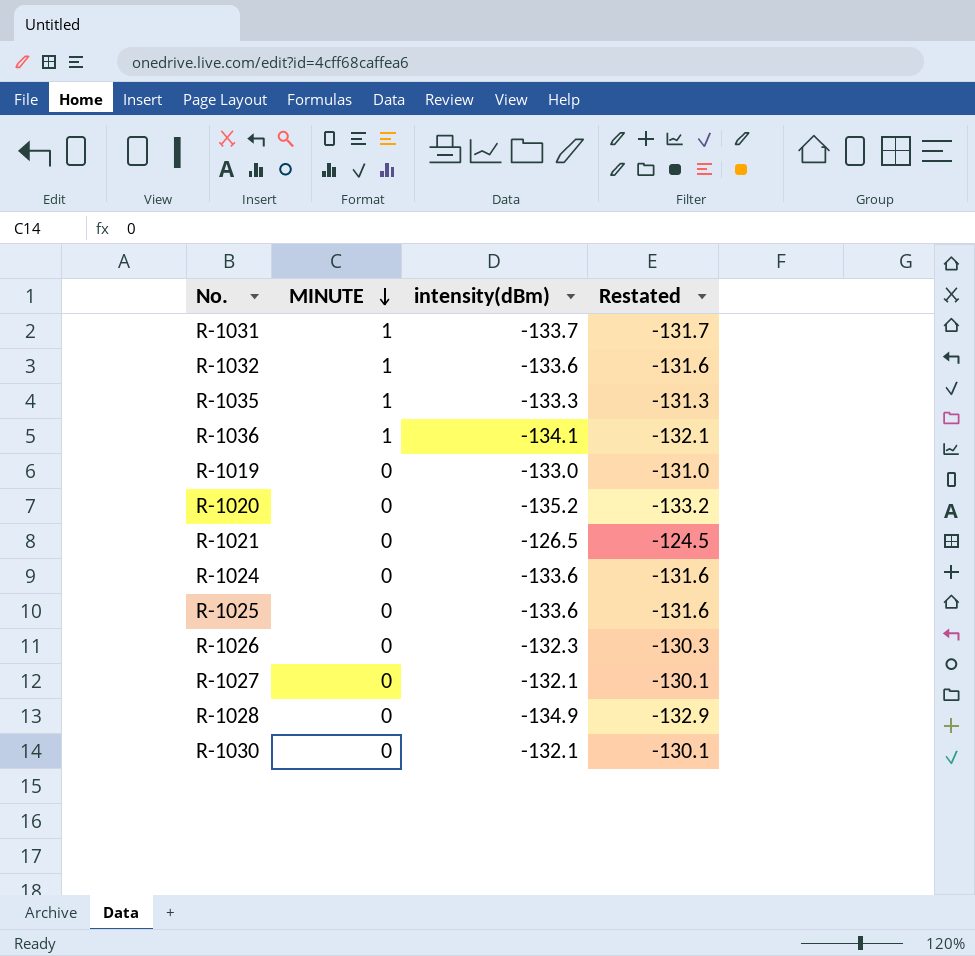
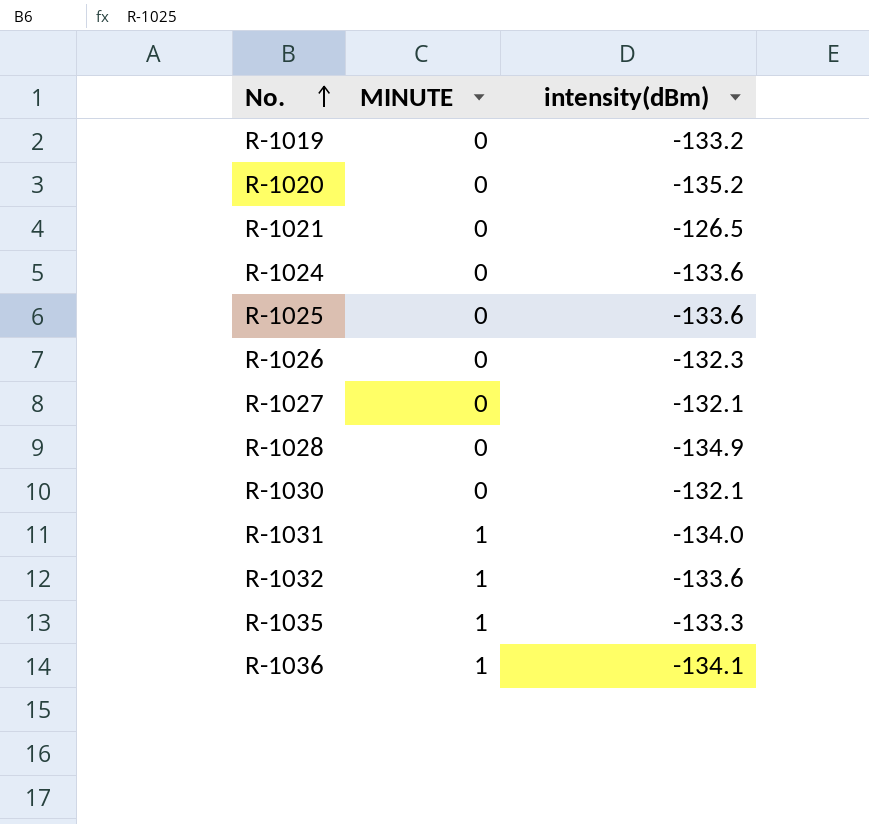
row order: MINUTE descending -> No. ascending
column Restated | formula: [intensity(dBm)] + 2 -> none
R-1019 | intensity(dBm): -133.0 -> -133.2
R-1031 | intensity(dBm): -133.7 -> -134.0

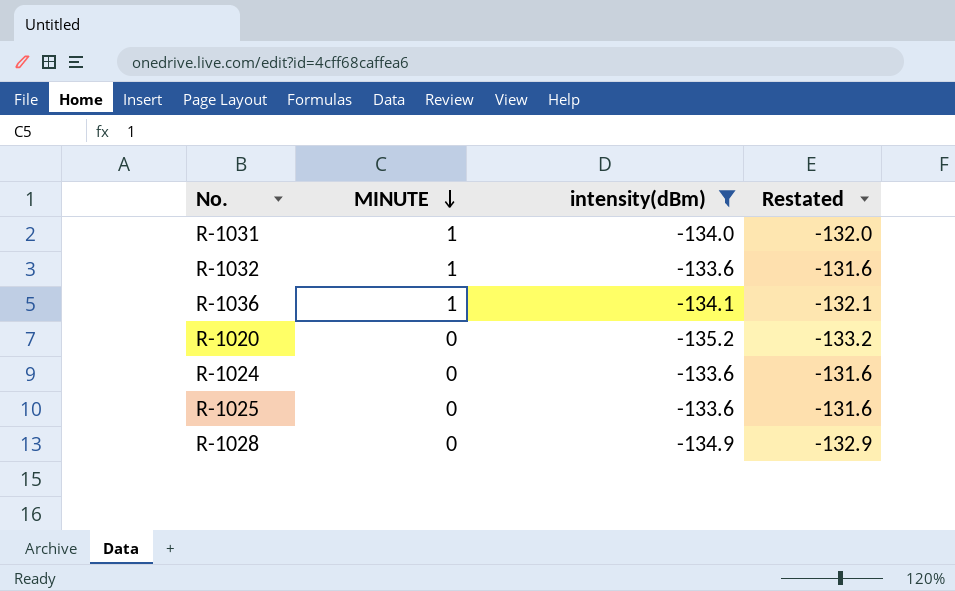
filter: none -> intensity(dBm) <= -133.6
row order: No. ascending -> MINUTE descending
column Restated | formula: none -> [intensity(dBm)] + 2

